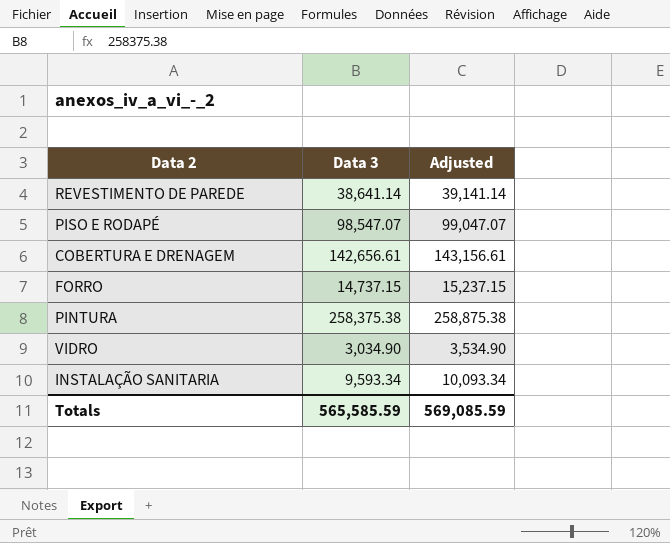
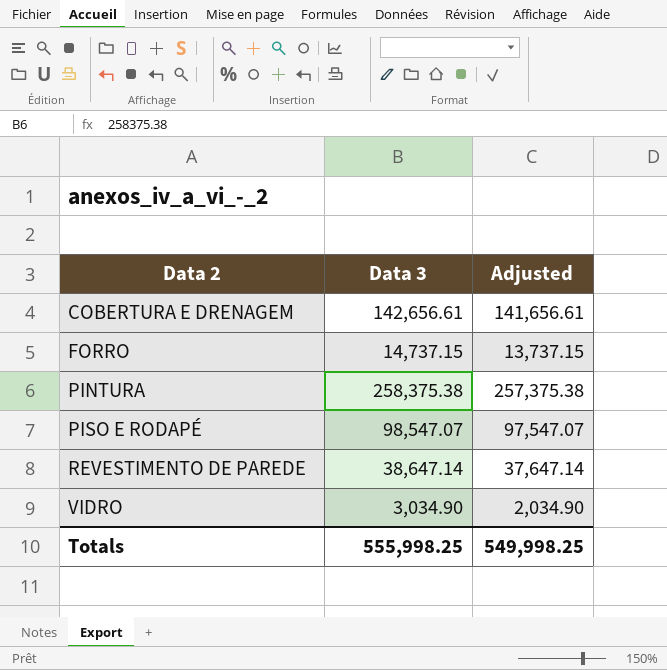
row order: none -> Data 2 ascending
column Adjusted | formula: [Data 3] + 500 -> [Data 3] - 1000
row INSTALAÇÃO SANITARIA: 9,593.34 | 10,093.34 -> none
REVESTIMENTO DE PAREDE | Data 3: 38,641.14 -> 38,647.14
Totals | Data 3: 565,585.59 -> 555,998.25
Totals | Adjusted: 569,085.59 -> 549,998.25

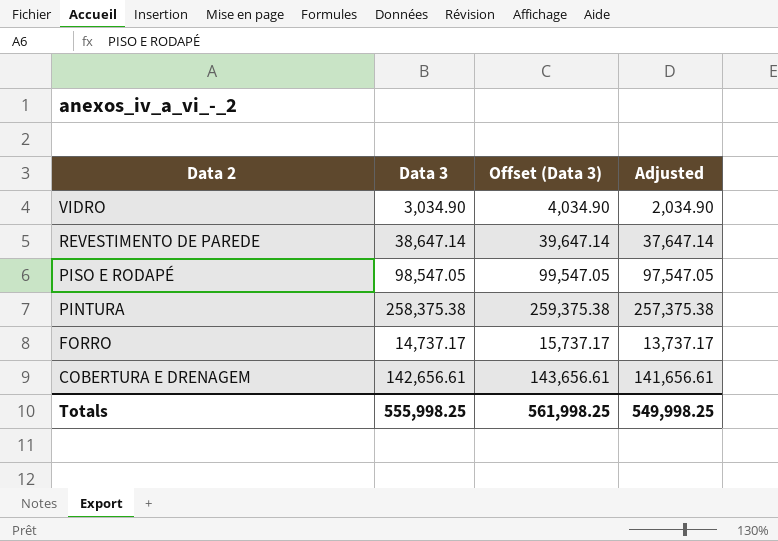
row order: Data 2 ascending -> Data 2 descending
column Offset (Data 3) | formula: none -> [Data 3] + 1000
PISO E RODAPÉ | Data 3: 98,547.07 -> 98,547.05
PISO E RODAPÉ | Adjusted: 97,547.07 -> 97,547.05
FORRO | Data 3: 14,737.15 -> 14,737.17
FORRO | Adjusted: 13,737.15 -> 13,737.17

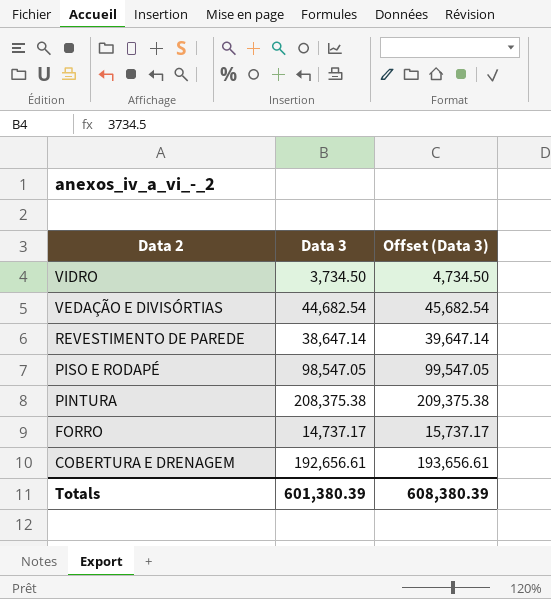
column Adjusted | formula: [Data 3] - 1000 -> none
VIDRO | Data 3: 3,034.90 -> 3,734.50
VIDRO | Offset (Data 3): 4,034.90 -> 4,734.50
row VEDAÇÃO E DIVISÓRTIAS: none -> 44,682.54 | 45,682.54
PINTURA | Data 3: 258,375.38 -> 208,375.38
PINTURA | Offset (Data 3): 259,375.38 -> 209,375.38
COBERTURA E DRENAGEM | Data 3: 142,656.61 -> 192,656.61
COBERTURA E DRENAGEM | Offset (Data 3): 143,656.61 -> 193,656.61
Totals | Data 3: 555,998.25 -> 601,380.39
Totals | Offset (Data 3): 561,998.25 -> 608,380.39

